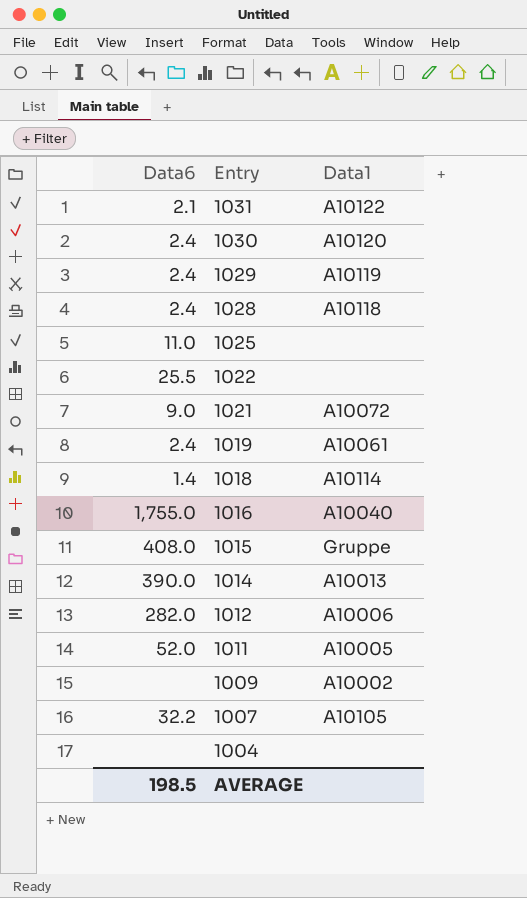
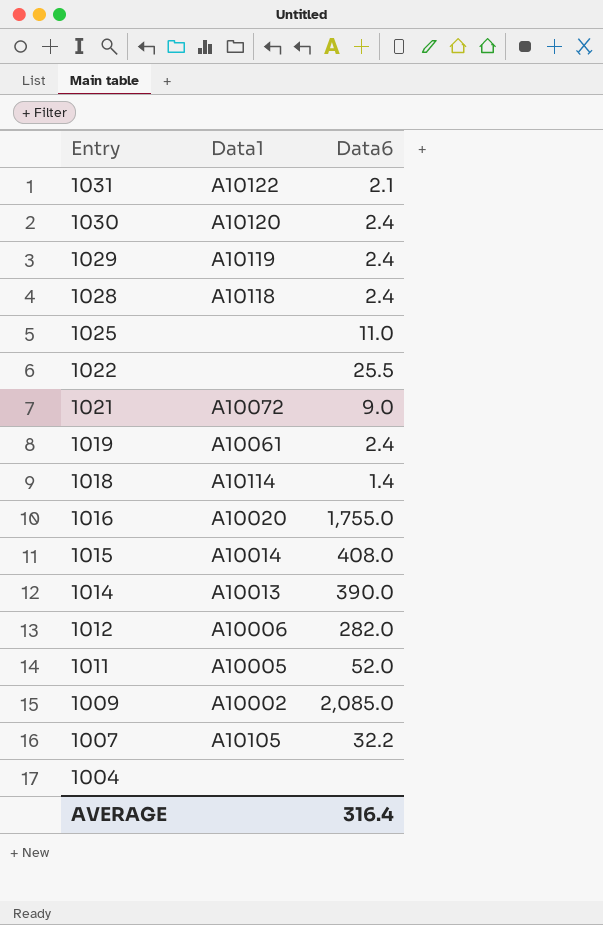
column Data6 | position: 1 -> 3
1016 | Data1: A10040 -> A10020
1015 | Data1: Gruppe -> A10014
1009 | Data6: none -> 2,085.0
AVERAGE | Data6: 198.5 -> 316.4

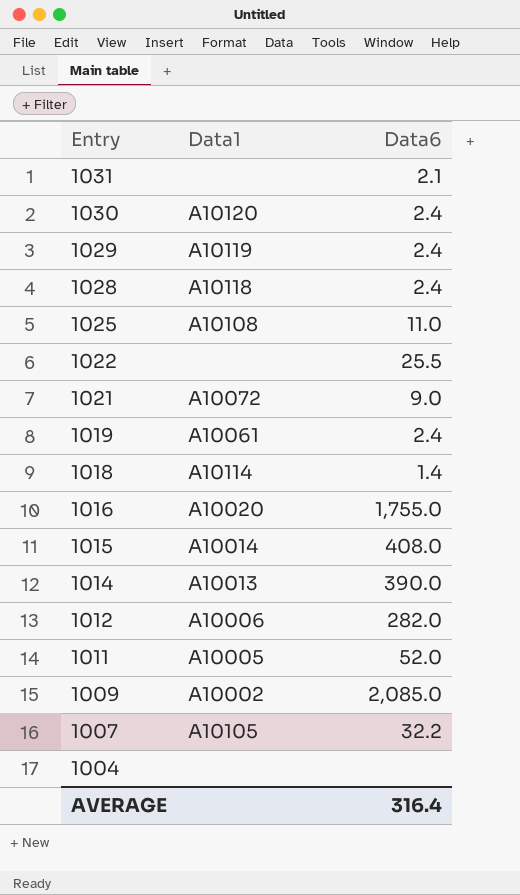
1031 | Data1: A10122 -> none
1025 | Data1: none -> A10108

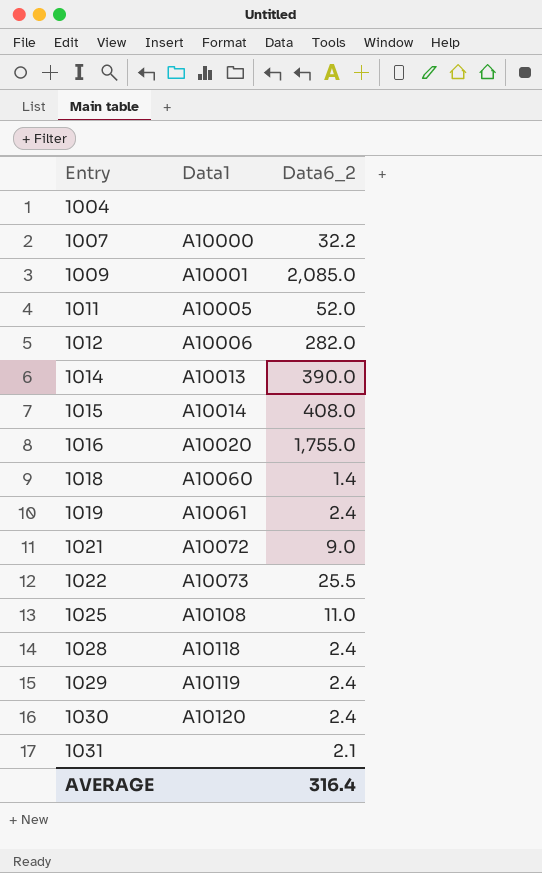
row order: Entry descending -> Entry ascending
column name: Data6 -> Data6_2
1007 | Data1: A10105 -> A10000
1009 | Data1: A10002 -> A10001
1018 | Data1: A10114 -> A10060
1022 | Data1: none -> A10073

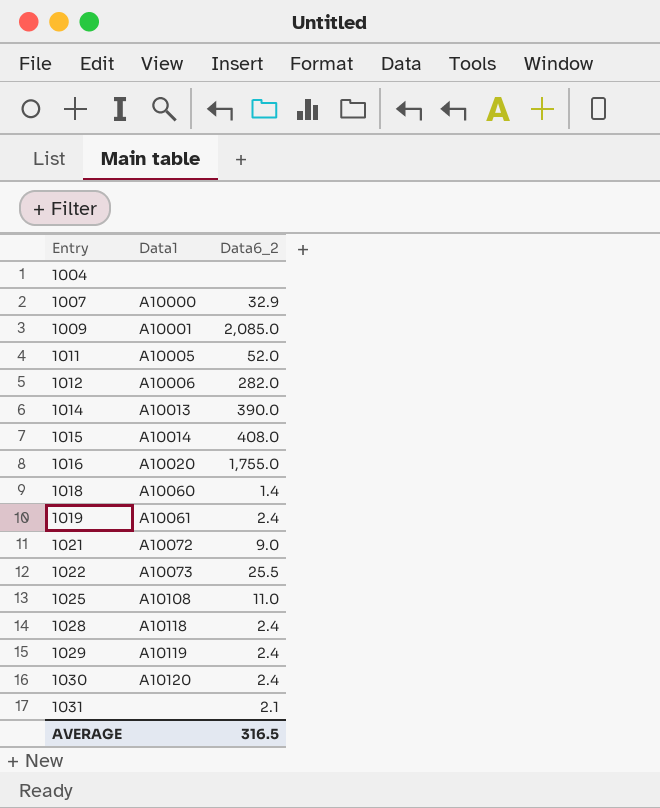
1007 | Data6_2: 32.2 -> 32.9
AVERAGE | Data6_2: 316.4 -> 316.5

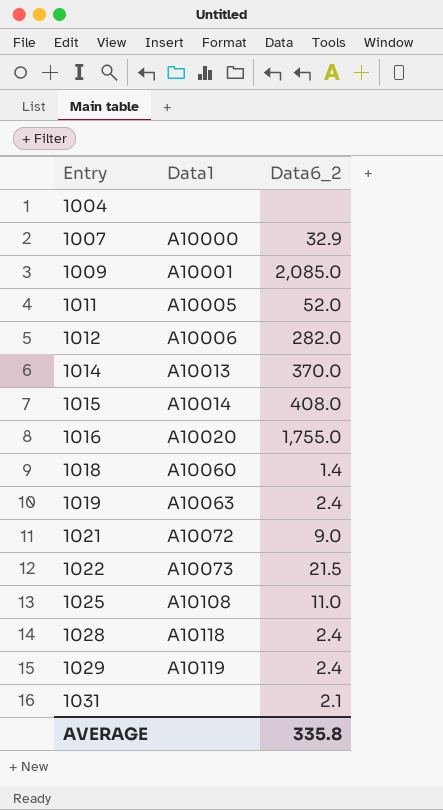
row 1030: A10120 | 2.4 -> none
1014 | Data6_2: 390.0 -> 370.0
1019 | Data1: A10061 -> A10063
1022 | Data6_2: 25.5 -> 21.5
AVERAGE | Data6_2: 316.5 -> 335.8

